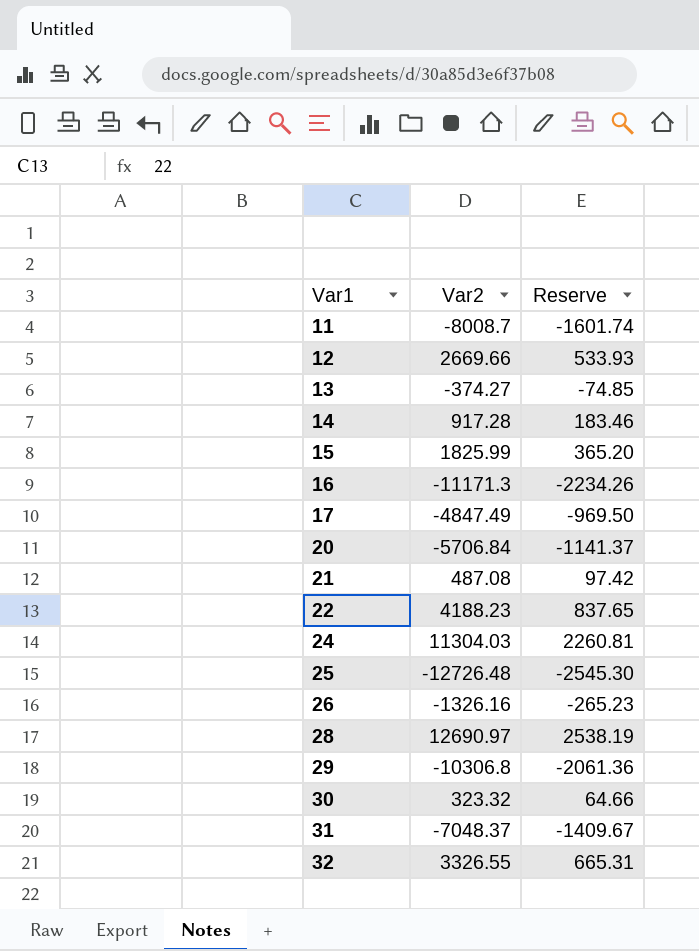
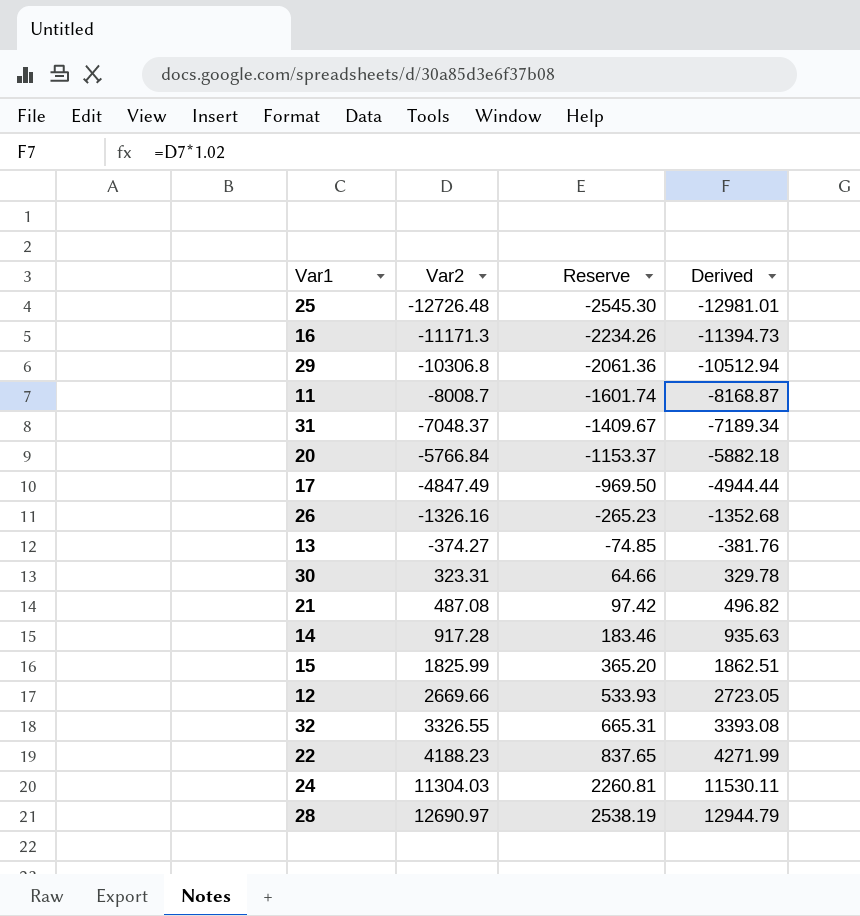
row order: Var1 ascending -> Var2 ascending
column Derived | formula: none -> [Var2] * 1.02
20 | Var2: -5706.84 -> -5766.84
20 | Reserve: -1141.37 -> -1153.37
30 | Var2: 323.32 -> 323.31

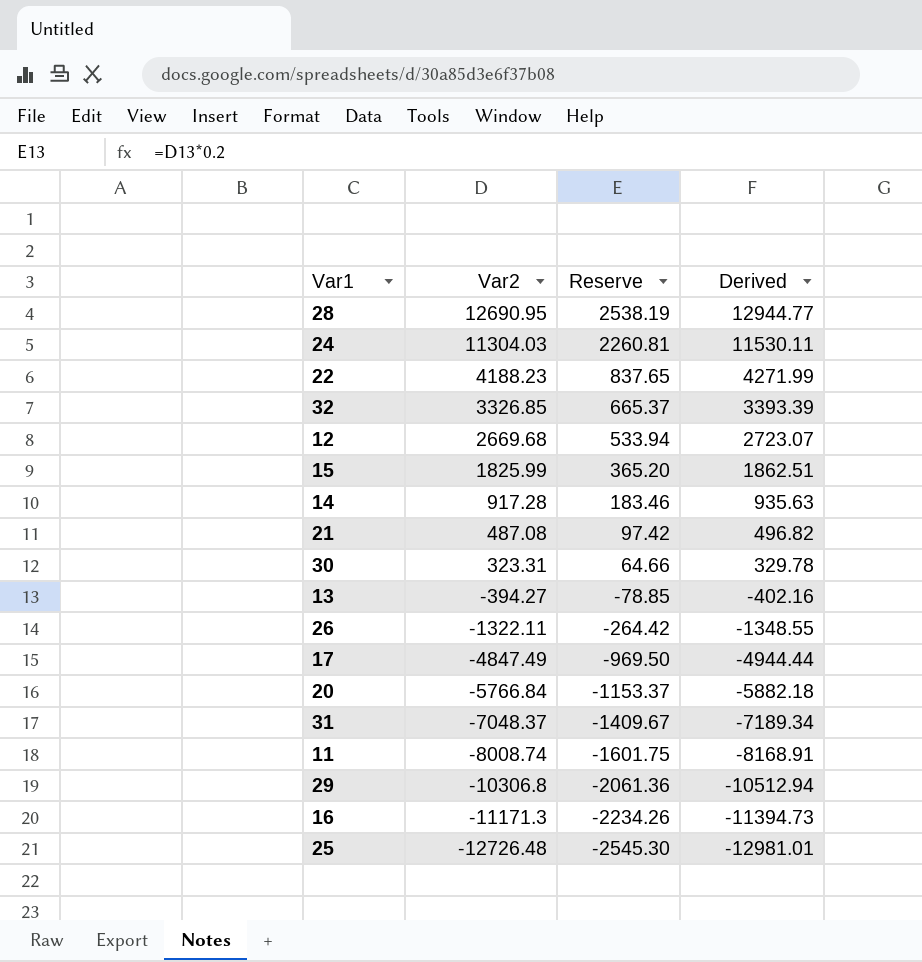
row order: Var2 ascending -> Var2 descending
28 | Var2: 12690.97 -> 12690.95
28 | Derived: 12944.79 -> 12944.77
32 | Var2: 3326.55 -> 3326.85
32 | Reserve: 665.31 -> 665.37
32 | Derived: 3393.08 -> 3393.39
12 | Var2: 2669.66 -> 2669.68
12 | Reserve: 533.93 -> 533.94
12 | Derived: 2723.05 -> 2723.07
13 | Var2: -374.27 -> -394.27
13 | Reserve: -74.85 -> -78.85
13 | Derived: -381.76 -> -402.16
26 | Var2: -1326.16 -> -1322.11
26 | Reserve: -265.23 -> -264.42
26 | Derived: -1352.68 -> -1348.55
11 | Var2: -8008.7 -> -8008.74
11 | Reserve: -1601.74 -> -1601.75
11 | Derived: -8168.87 -> -8168.91

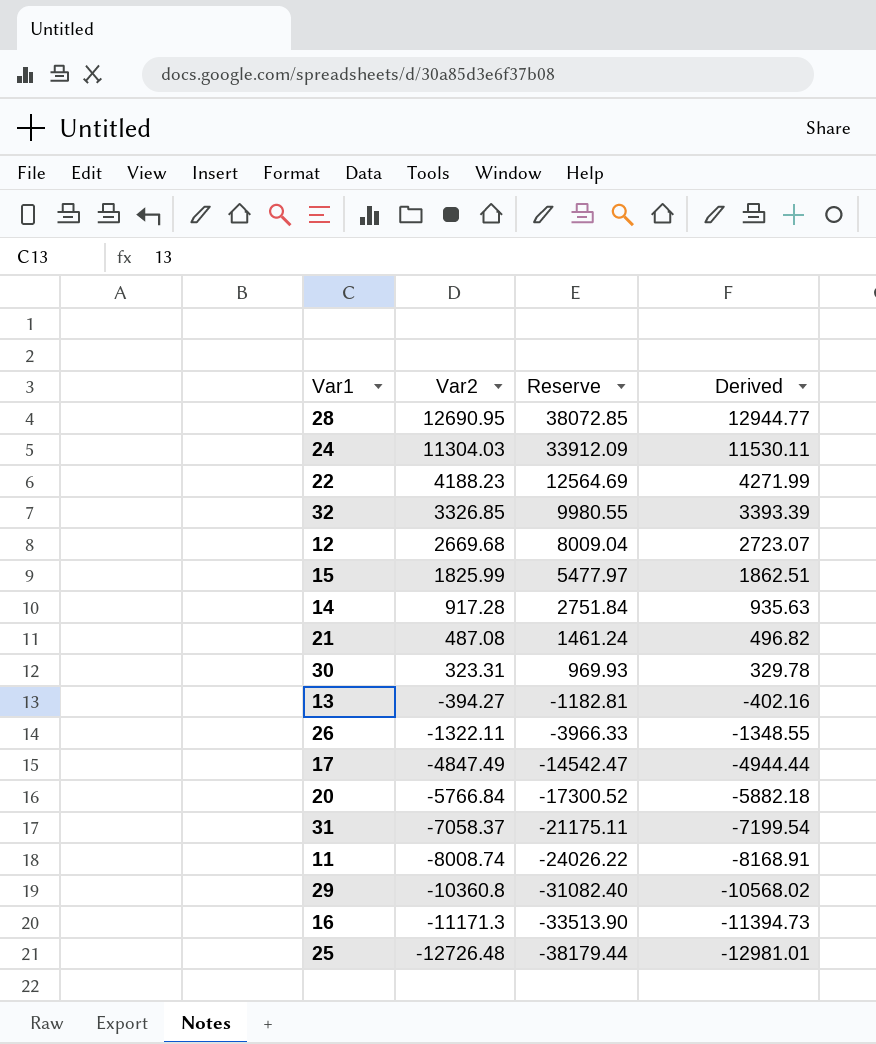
column Reserve | formula: [Var2] * 0.2 -> [Var2] * 3
31 | Var2: -7048.37 -> -7058.37
31 | Derived: -7189.34 -> -7199.54
29 | Var2: -10306.8 -> -10360.8
29 | Derived: -10512.94 -> -10568.02

